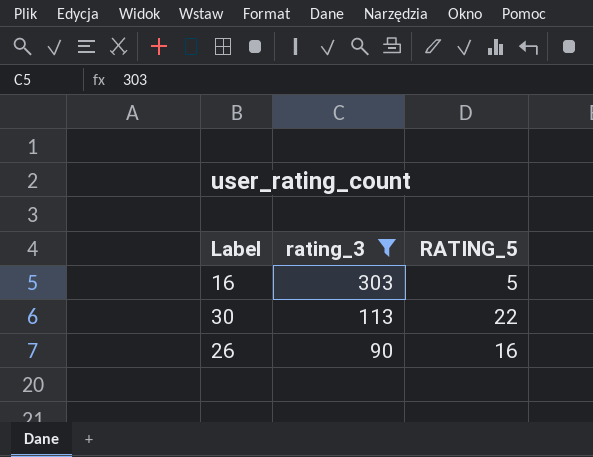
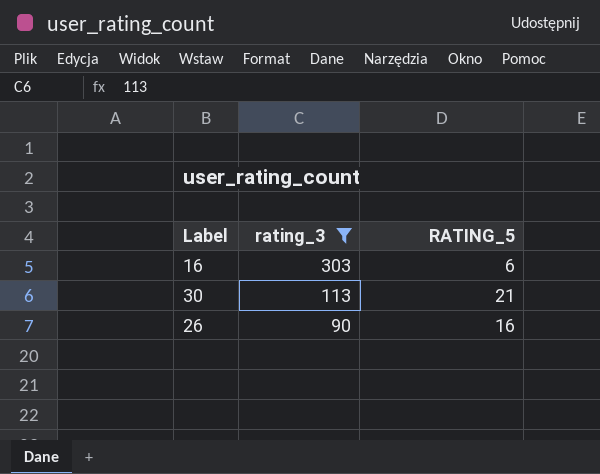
16 | RATING_5: 5 -> 6
30 | RATING_5: 22 -> 21

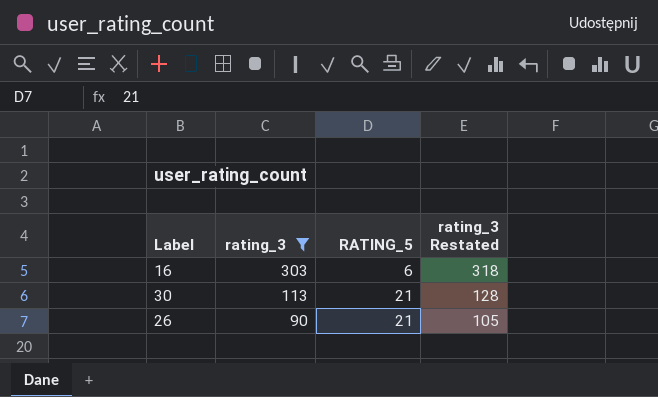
column rating_3 Restated | formula: none -> [rating_3] + 15
26 | RATING_5: 16 -> 21

